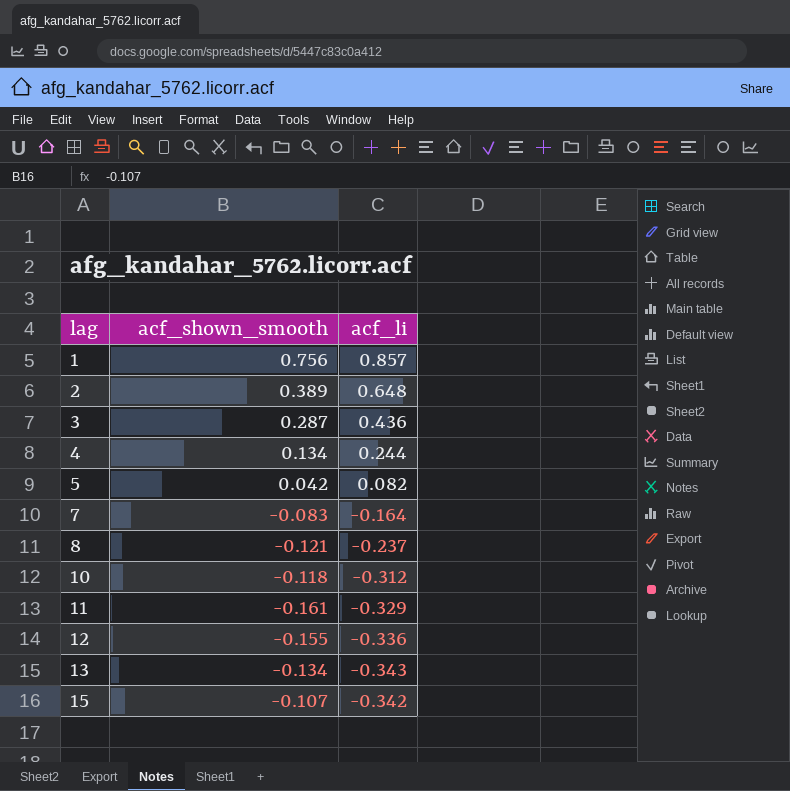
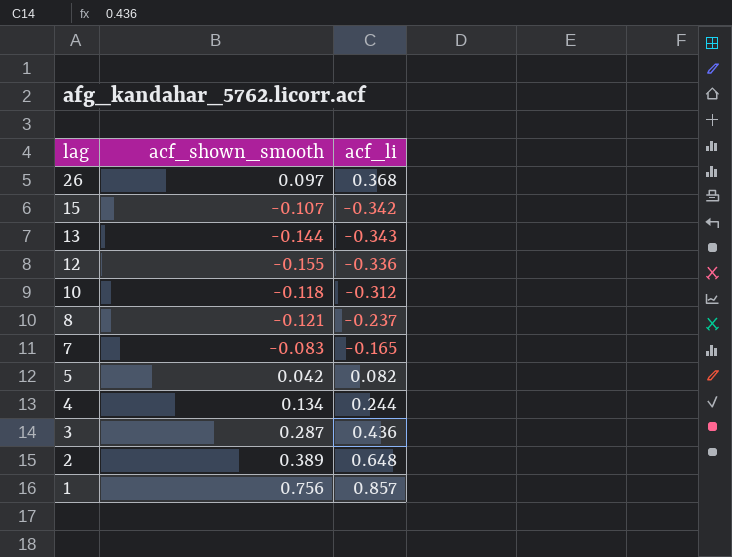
row order: lag ascending -> lag descending
row 11: -0.161 | -0.329 -> none
row 26: none -> 0.097 | 0.368
13 | acf_shown_smooth: -0.134 -> -0.144
7 | acf_li: -0.164 -> -0.165

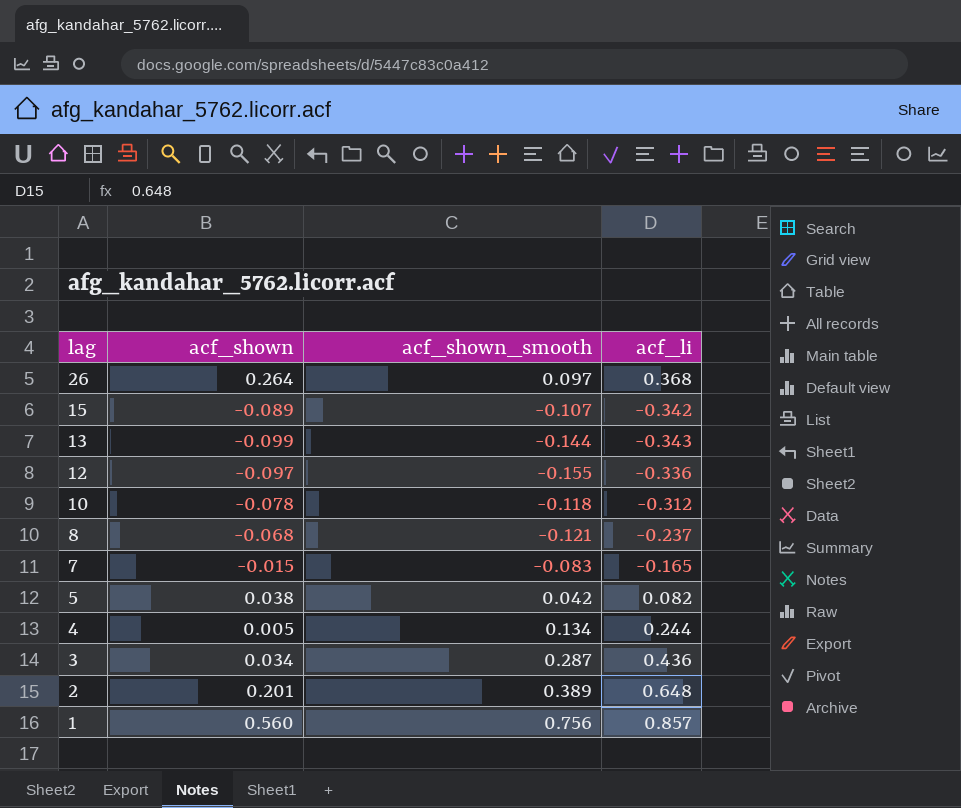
column acf_shown | position: none -> 2

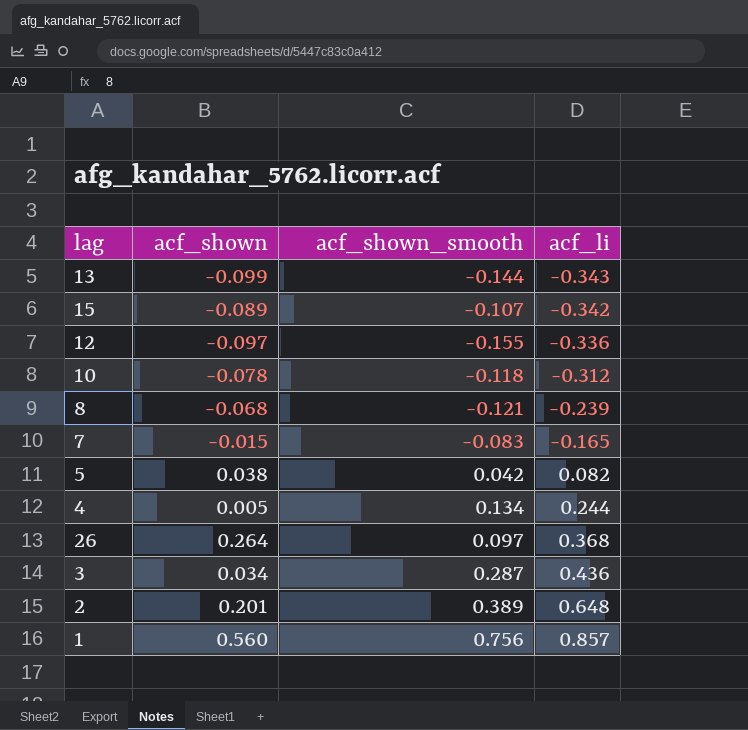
row order: lag descending -> acf_li ascending
8 | acf_li: -0.237 -> -0.239

